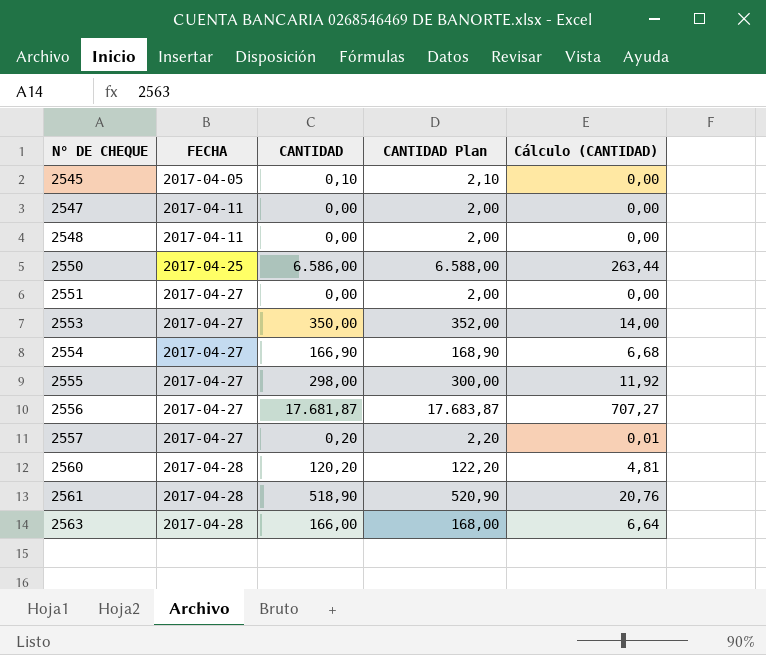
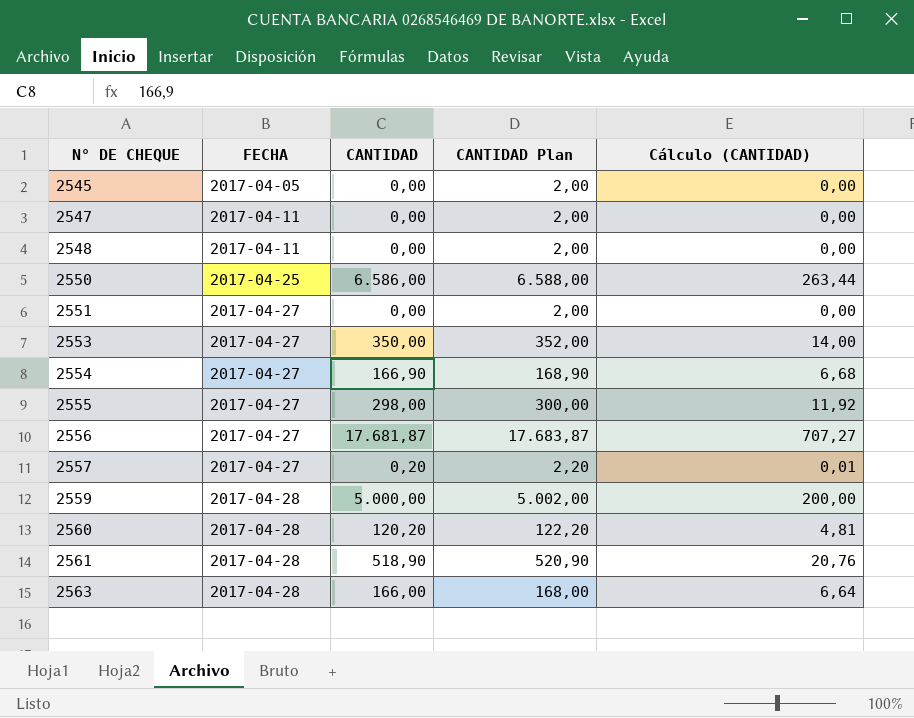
2545 | CANTIDAD: 0,10 -> 0,00
2545 | CANTIDAD Plan: 2,10 -> 2,00
row 2559: none -> 2017-04-28 | 5.000,00 | 5.002,00 | 200,00

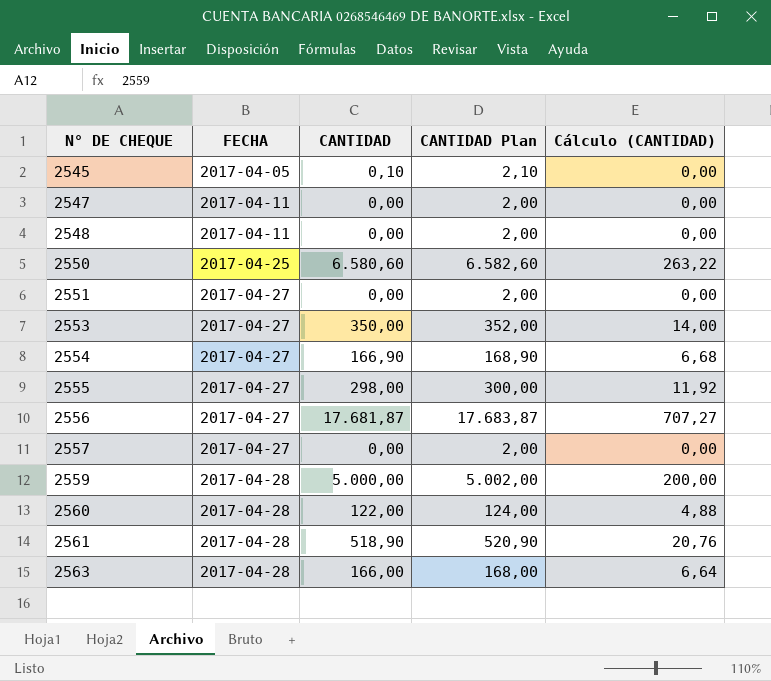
2545 | CANTIDAD: 0,00 -> 0,10
2545 | CANTIDAD Plan: 2,00 -> 2,10
2550 | CANTIDAD: 6.586,00 -> 6.580,60
2550 | CANTIDAD Plan: 6.588,00 -> 6.582,60
2550 | Cálculo (CANTIDAD): 263,44 -> 263,22
2557 | CANTIDAD: 0,20 -> 0,00
2557 | CANTIDAD Plan: 2,20 -> 2,00
2557 | Cálculo (CANTIDAD): 0,01 -> 0,00
2560 | CANTIDAD: 120,20 -> 122,00
2560 | CANTIDAD Plan: 122,20 -> 124,00
2560 | Cálculo (CANTIDAD): 4,81 -> 4,88

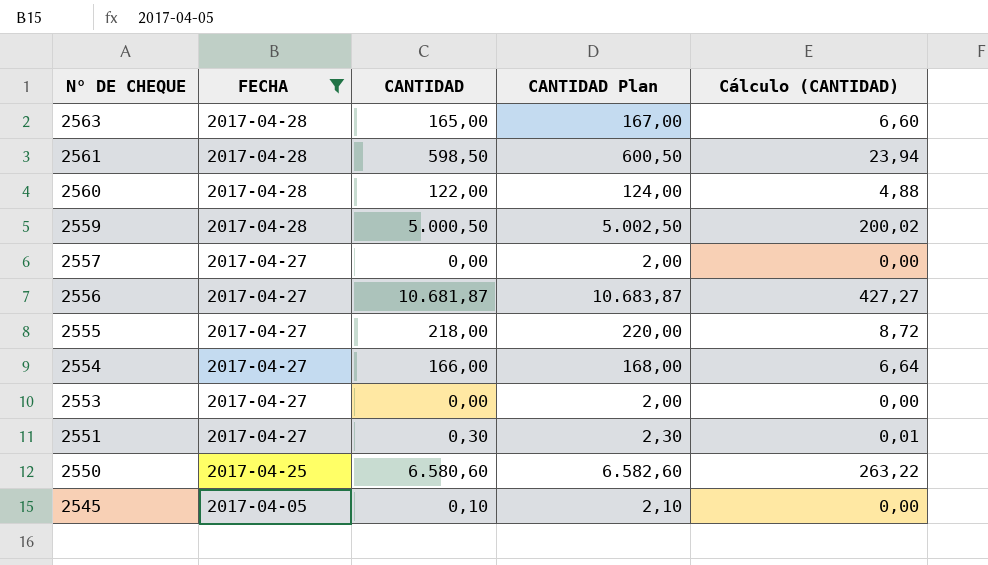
filter: none -> FECHA != 2017-04-11
row order: N° DE CHEQUE ascending -> N° DE CHEQUE descending
2563 | CANTIDAD: 166,00 -> 165,00
2563 | CANTIDAD Plan: 168,00 -> 167,00
2563 | Cálculo (CANTIDAD): 6,64 -> 6,60
2561 | CANTIDAD: 518,90 -> 598,50
2561 | CANTIDAD Plan: 520,90 -> 600,50
2561 | Cálculo (CANTIDAD): 20,76 -> 23,94
2559 | CANTIDAD: 5.000,00 -> 5.000,50
2559 | CANTIDAD Plan: 5.002,00 -> 5.002,50
2559 | Cálculo (CANTIDAD): 200,00 -> 200,02
2556 | CANTIDAD: 17.681,87 -> 10.681,87
2556 | CANTIDAD Plan: 17.683,87 -> 10.683,87
2556 | Cálculo (CANTIDAD): 707,27 -> 427,27
2555 | CANTIDAD: 298,00 -> 218,00
2555 | CANTIDAD Plan: 300,00 -> 220,00
2555 | Cálculo (CANTIDAD): 11,92 -> 8,72
2554 | CANTIDAD: 166,90 -> 166,00
2554 | CANTIDAD Plan: 168,90 -> 168,00
2554 | Cálculo (CANTIDAD): 6,68 -> 6,64
2553 | CANTIDAD: 350,00 -> 0,00
2553 | CANTIDAD Plan: 352,00 -> 2,00
2553 | Cálculo (CANTIDAD): 14,00 -> 0,00
2551 | CANTIDAD: 0,00 -> 0,30
2551 | CANTIDAD Plan: 2,00 -> 2,30
2551 | Cálculo (CANTIDAD): 0,00 -> 0,01

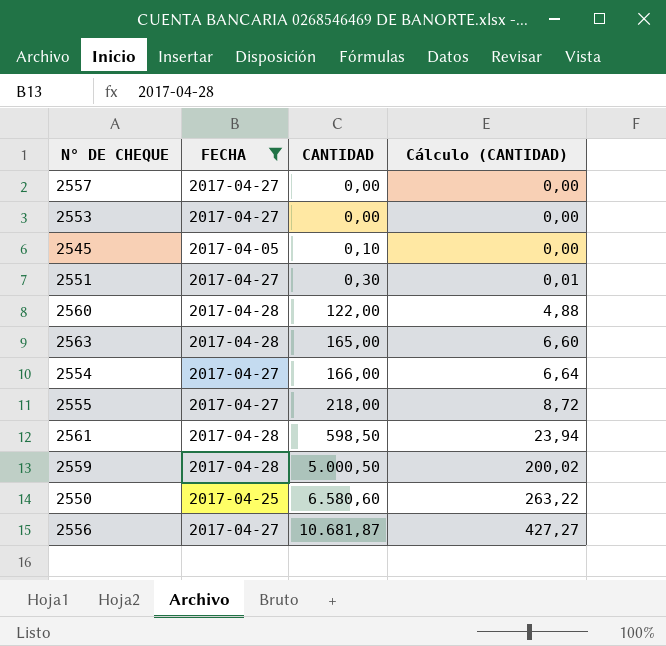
row order: N° DE CHEQUE descending -> CANTIDAD ascending
column CANTIDAD Plan | formula: [CANTIDAD] + 2 -> none

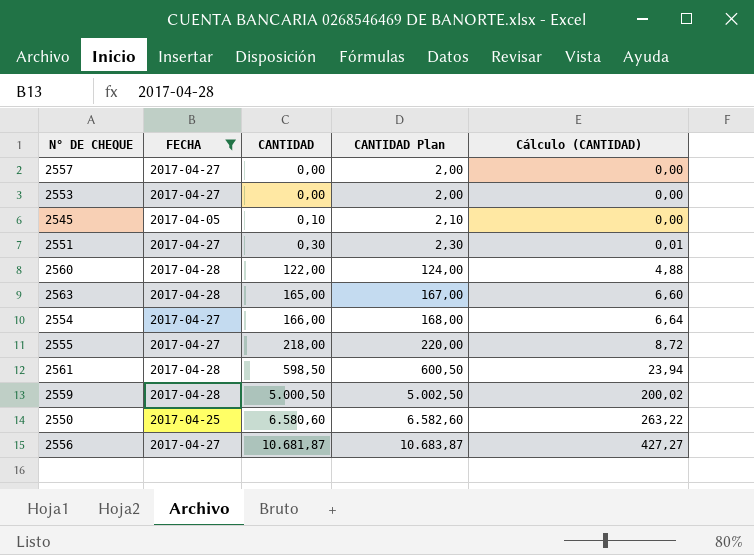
column CANTIDAD Plan | formula: none -> [CANTIDAD] + 2

